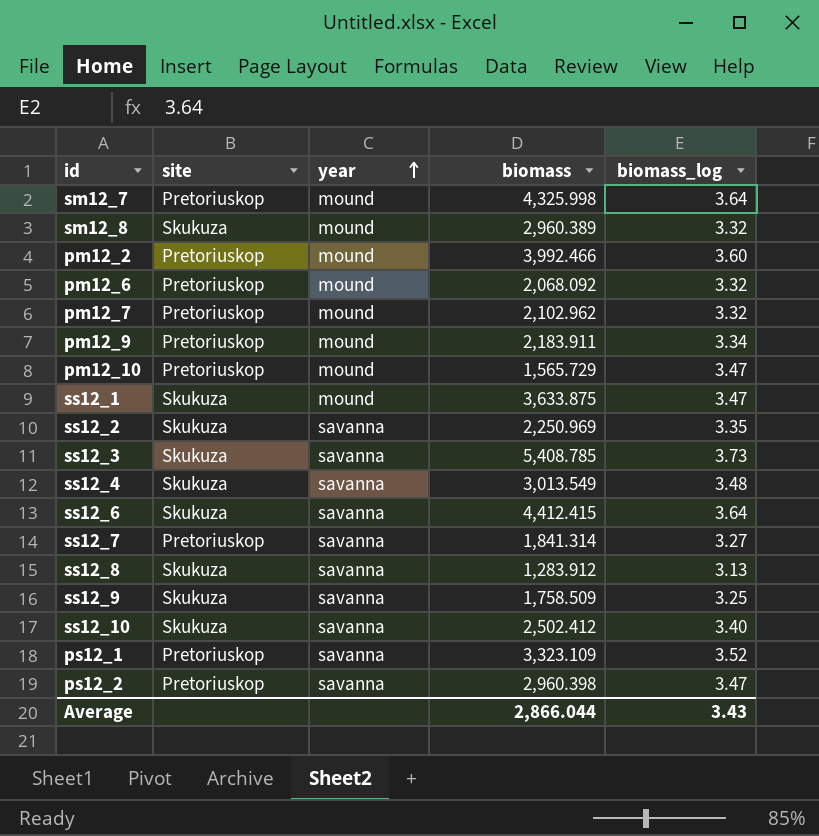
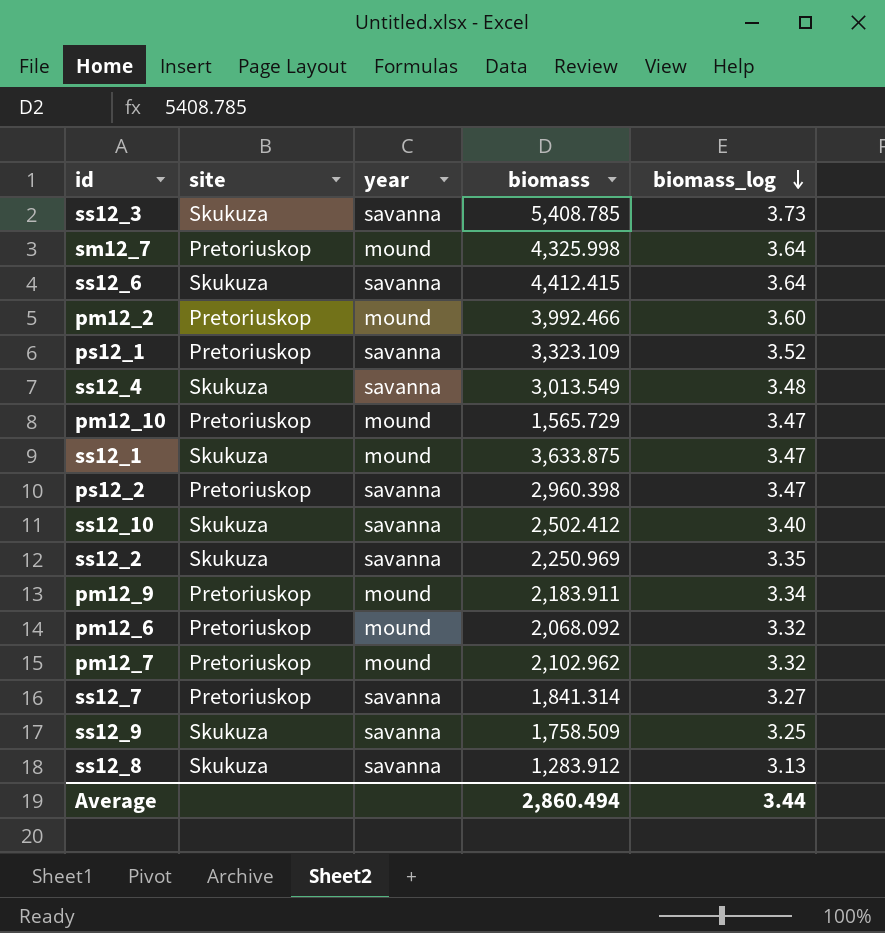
row order: year ascending -> biomass_log descending
row sm12_8: Skukuza | mound | 2,960.389 | 3.32 -> none
Average | biomass: 2,866.044 -> 2,860.494
Average | biomass_log: 3.43 -> 3.44

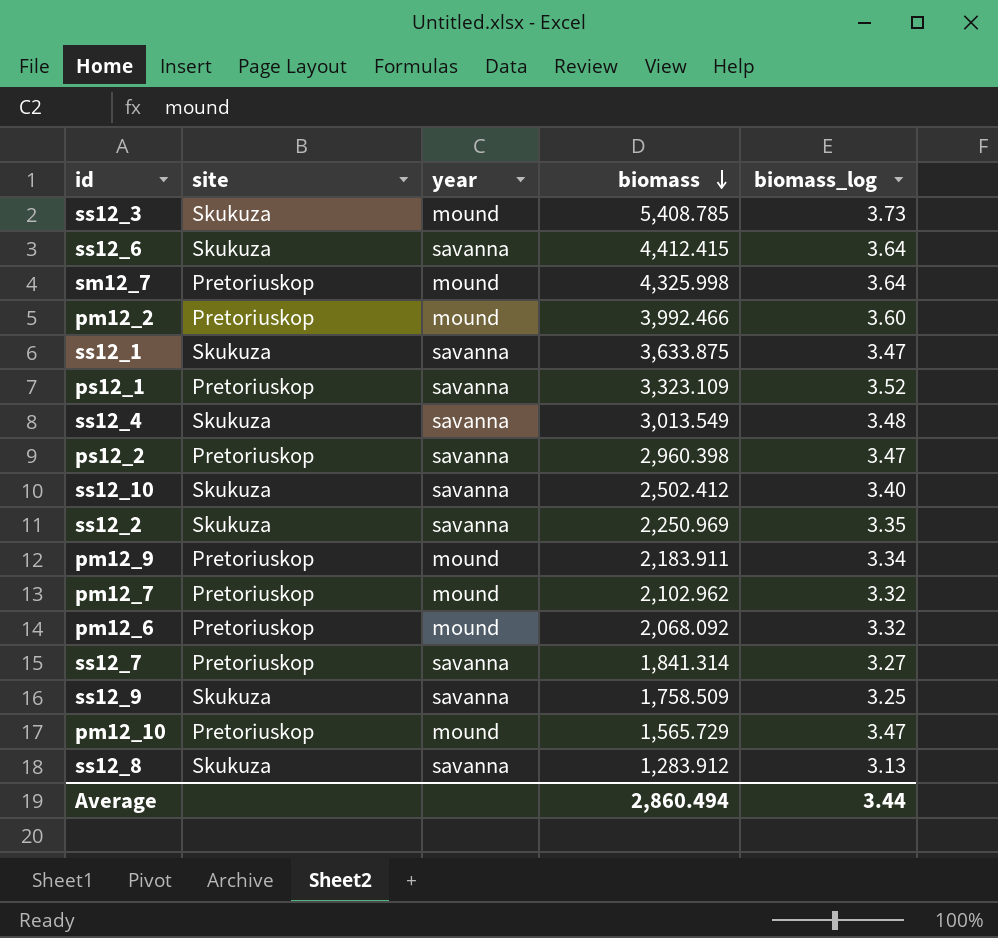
row order: biomass_log descending -> biomass descending
ss12_3 | year: savanna -> mound
ss12_1 | year: mound -> savanna

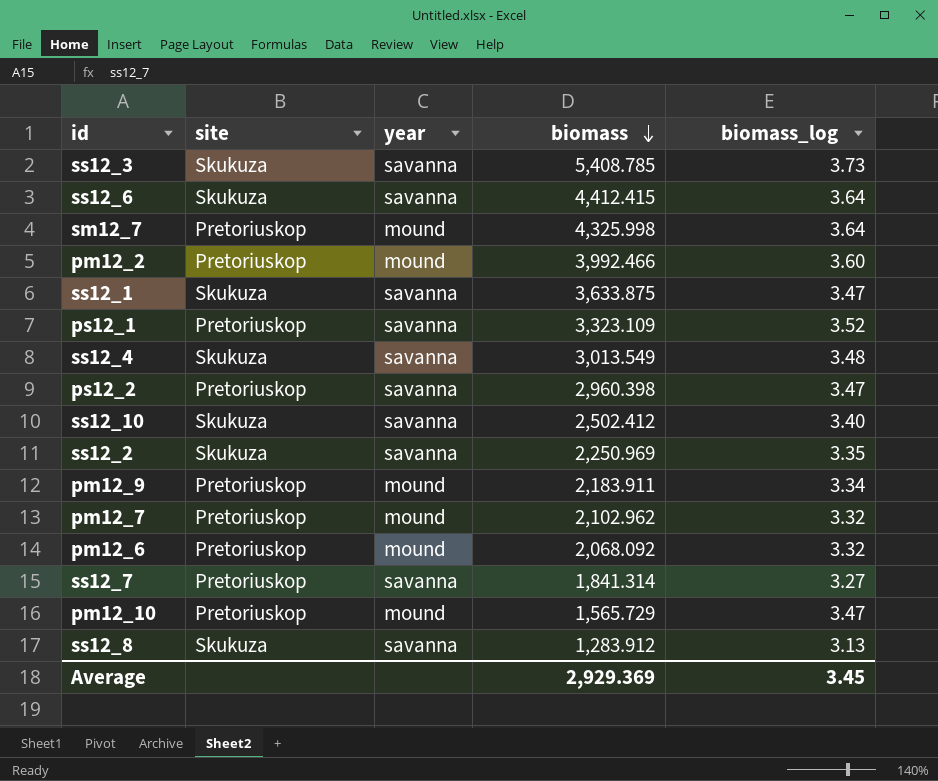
row ss12_9: Skukuza | savanna | 1,758.509 | 3.25 -> none
ss12_3 | year: mound -> savanna
Average | biomass: 2,860.494 -> 2,929.369
Average | biomass_log: 3.44 -> 3.45

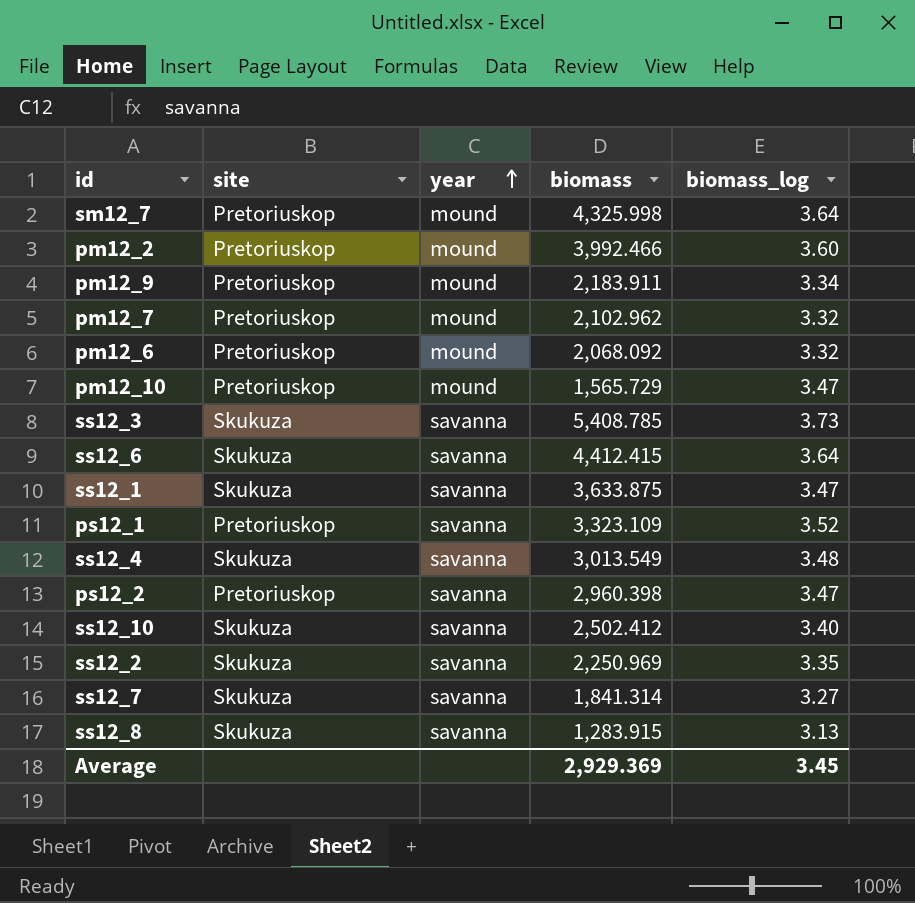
row order: biomass descending -> year ascending
ss12_7 | site: Pretoriuskop -> Skukuza
ss12_8 | biomass: 1,283.912 -> 1,283.915

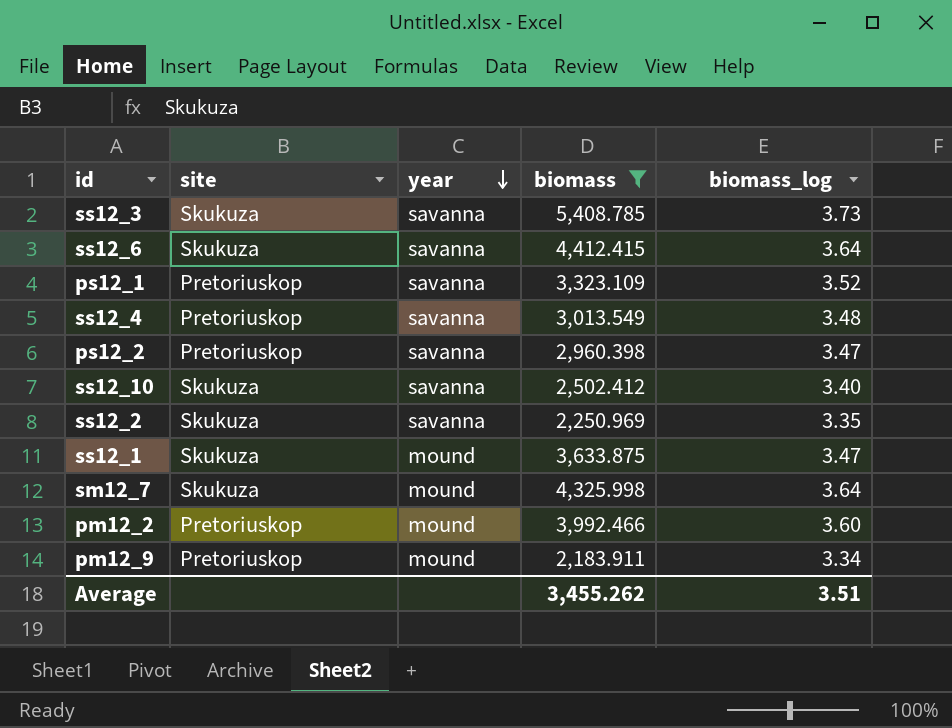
filter: none -> biomass >= 2,183.911
row order: year ascending -> year descending
ss12_4 | site: Skukuza -> Pretoriuskop
ss12_1 | year: savanna -> mound
sm12_7 | site: Pretoriuskop -> Skukuza
Average | biomass: 2,929.369 -> 3,455.262
Average | biomass_log: 3.45 -> 3.51

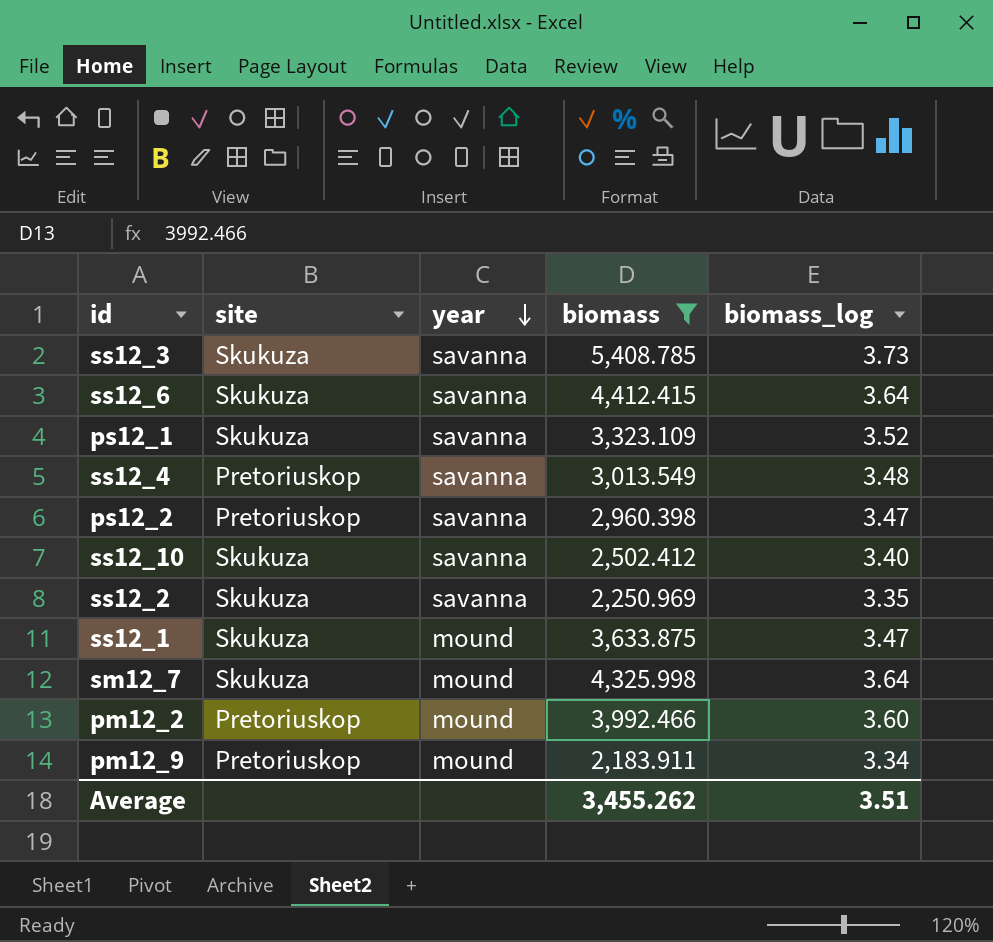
ps12_1 | site: Pretoriuskop -> Skukuza

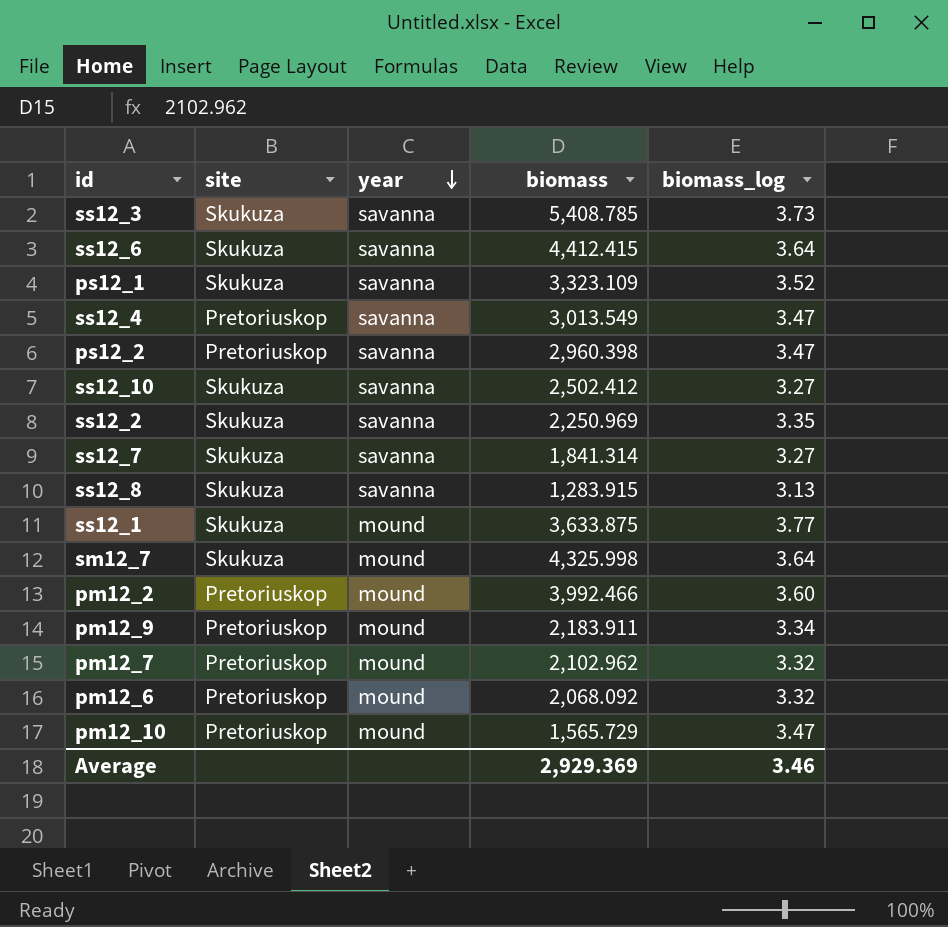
filter: biomass >= 2,183.911 -> none
ss12_4 | biomass_log: 3.48 -> 3.47
ss12_10 | biomass_log: 3.40 -> 3.27
ss12_1 | biomass_log: 3.47 -> 3.77
Average | biomass: 3,455.262 -> 2,929.369
Average | biomass_log: 3.51 -> 3.46

